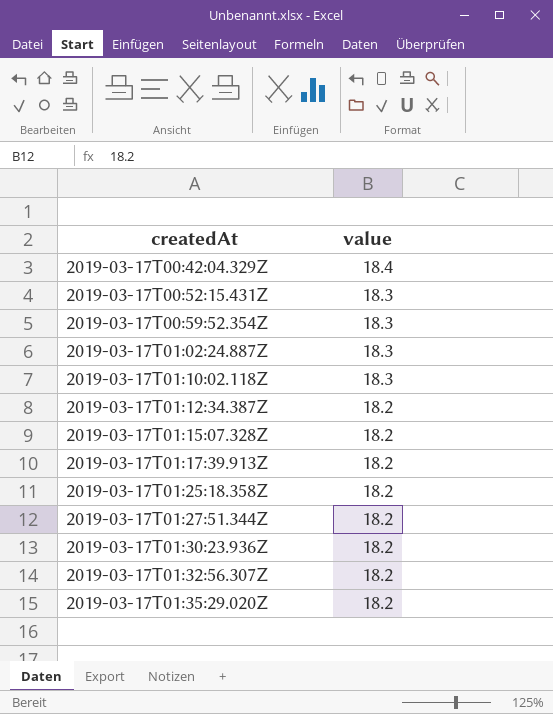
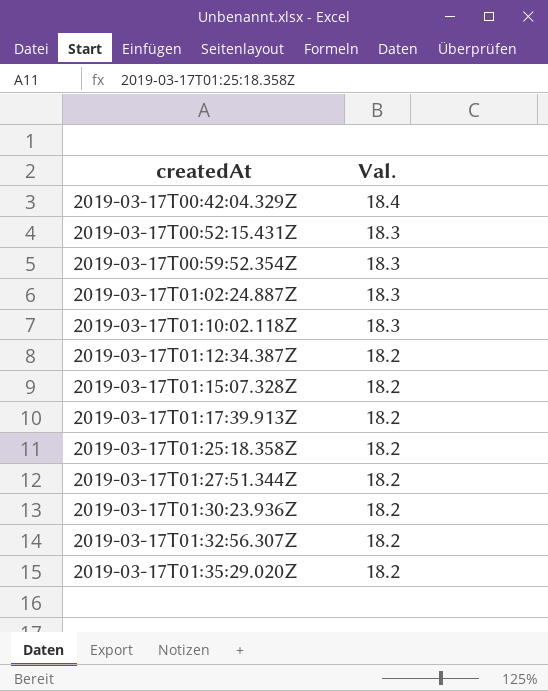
column name: value -> Val.

